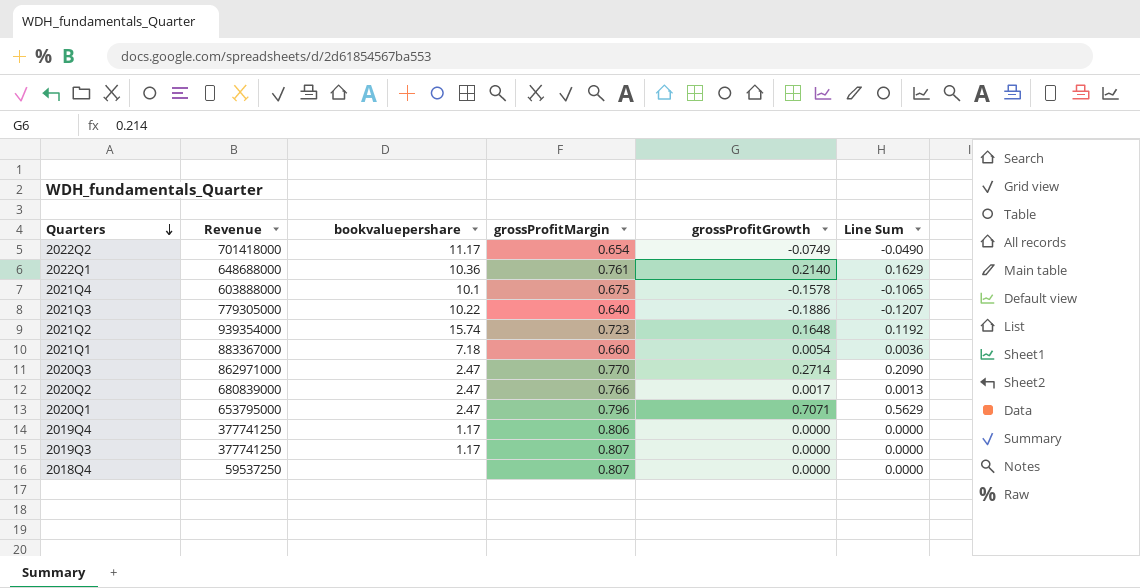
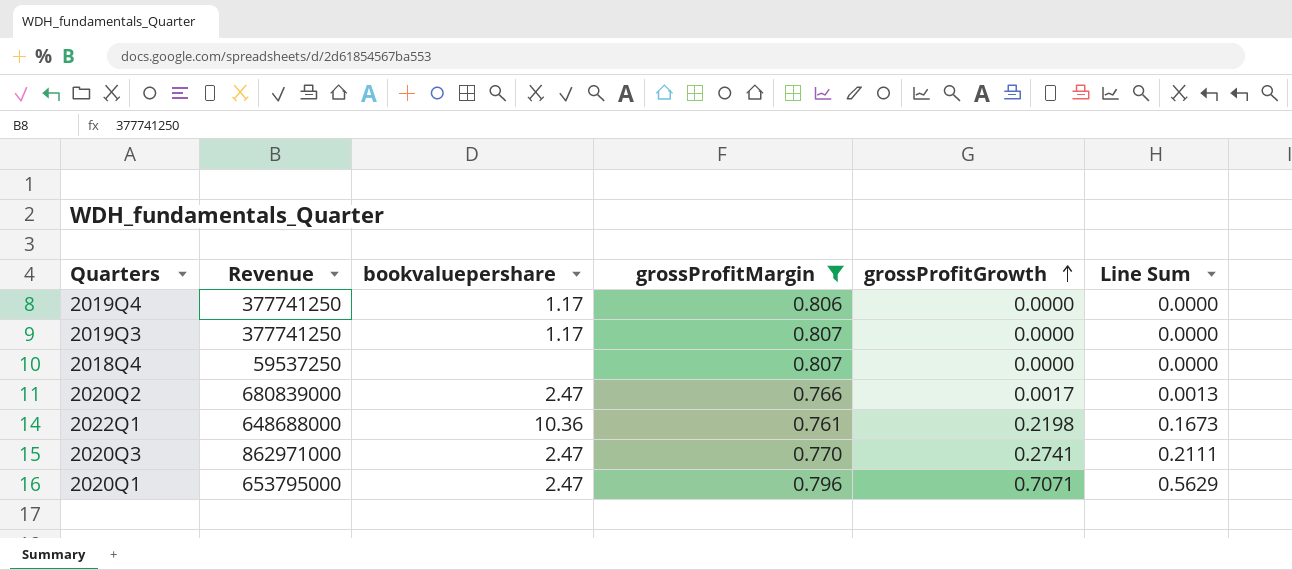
filter: none -> grossProfitMargin >= 0.761
row order: Quarters descending -> grossProfitGrowth ascending
2022Q1 | grossProfitGrowth: 0.2140 -> 0.2198
2022Q1 | Line Sum: 0.1629 -> 0.1673
2020Q3 | grossProfitGrowth: 0.2714 -> 0.2741
2020Q3 | Line Sum: 0.2090 -> 0.2111

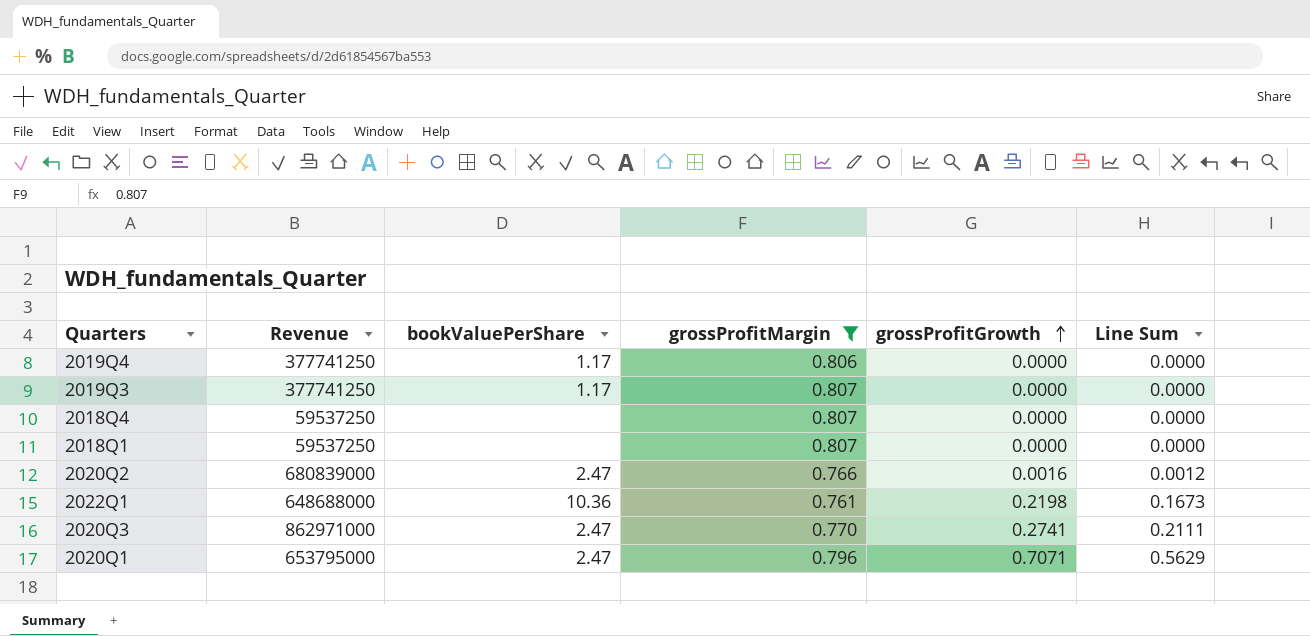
column name: bookvaluepershare -> bookValuePerShare
row 2018Q1: none -> 59537250 | none | 0.807 | 0.0000 | 0.0000
2020Q2 | grossProfitGrowth: 0.0017 -> 0.0016
2020Q2 | Line Sum: 0.0013 -> 0.0012

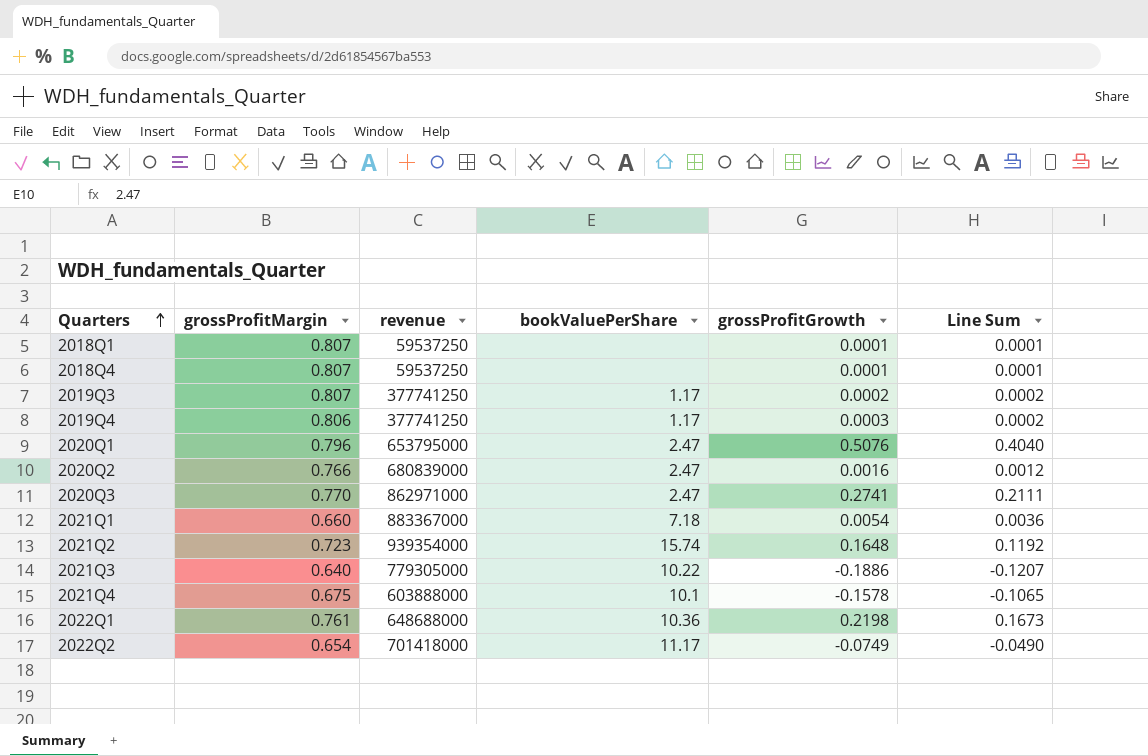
filter: grossProfitMargin >= 0.761 -> none
row order: grossProfitGrowth ascending -> Quarters ascending
column grossProfitMargin | position: 4 -> 2
column name: Revenue -> revenue
2018Q1 | grossProfitGrowth: 0.0000 -> 0.0001
2018Q1 | Line Sum: 0.0000 -> 0.0001
2018Q4 | grossProfitGrowth: 0.0000 -> 0.0001
2018Q4 | Line Sum: 0.0000 -> 0.0001
2019Q3 | grossProfitGrowth: 0.0000 -> 0.0002
2019Q3 | Line Sum: 0.0000 -> 0.0002
2019Q4 | grossProfitGrowth: 0.0000 -> 0.0003
2019Q4 | Line Sum: 0.0000 -> 0.0002
2020Q1 | grossProfitGrowth: 0.7071 -> 0.5076
2020Q1 | Line Sum: 0.5629 -> 0.4040

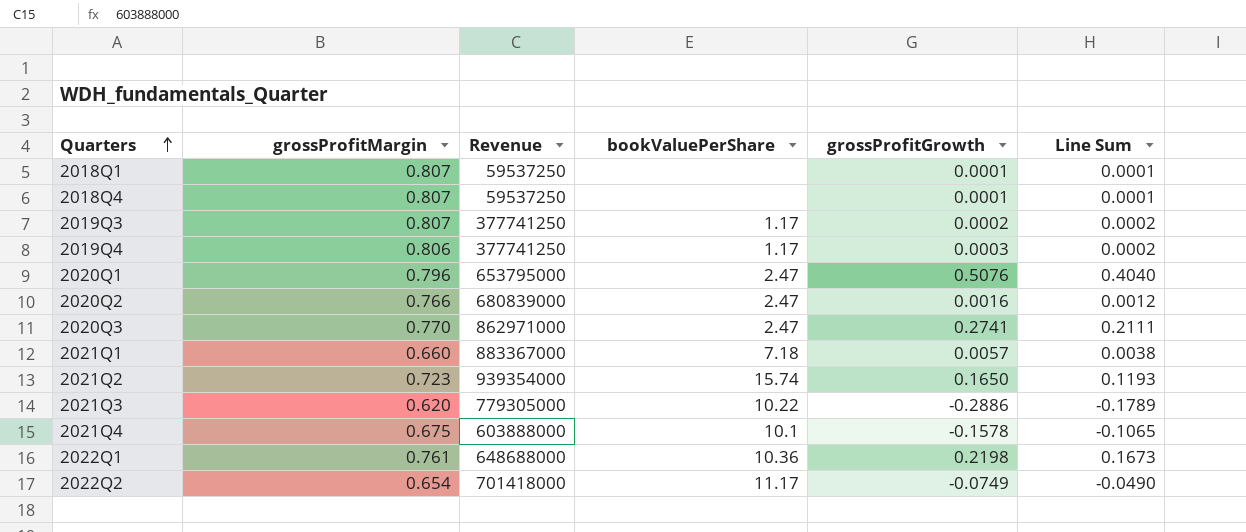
column name: revenue -> Revenue
2021Q1 | grossProfitGrowth: 0.0054 -> 0.0057
2021Q1 | Line Sum: 0.0036 -> 0.0038
2021Q2 | grossProfitGrowth: 0.1648 -> 0.1650
2021Q2 | Line Sum: 0.1192 -> 0.1193
2021Q3 | grossProfitMargin: 0.640 -> 0.620
2021Q3 | grossProfitGrowth: -0.1886 -> -0.2886
2021Q3 | Line Sum: -0.1207 -> -0.1789

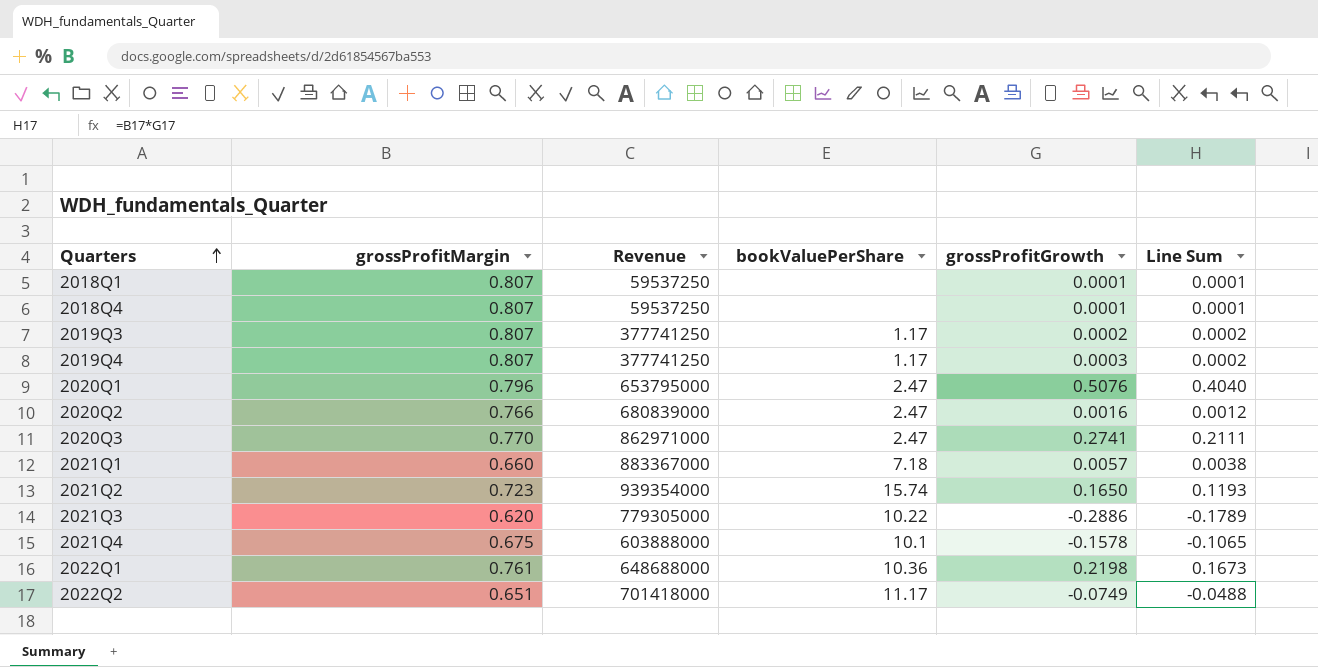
2019Q4 | grossProfitMargin: 0.806 -> 0.807
2022Q2 | grossProfitMargin: 0.654 -> 0.651
2022Q2 | Line Sum: -0.0490 -> -0.0488

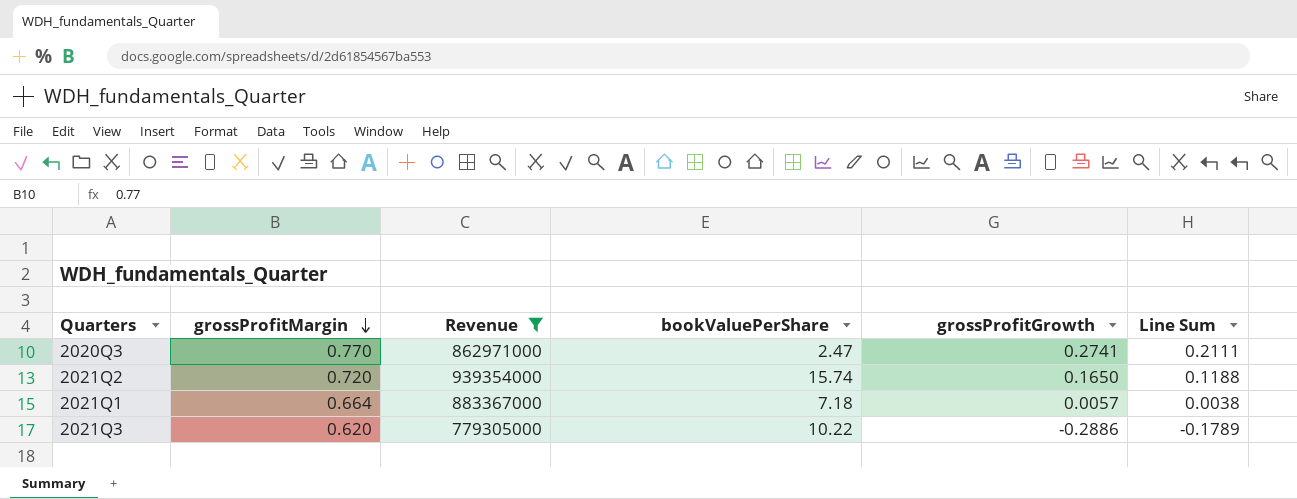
filter: none -> Revenue >= 779305000
row order: Quarters ascending -> grossProfitMargin descending
2021Q2 | grossProfitMargin: 0.723 -> 0.720
2021Q2 | Line Sum: 0.1193 -> 0.1188
2021Q1 | grossProfitMargin: 0.660 -> 0.664

